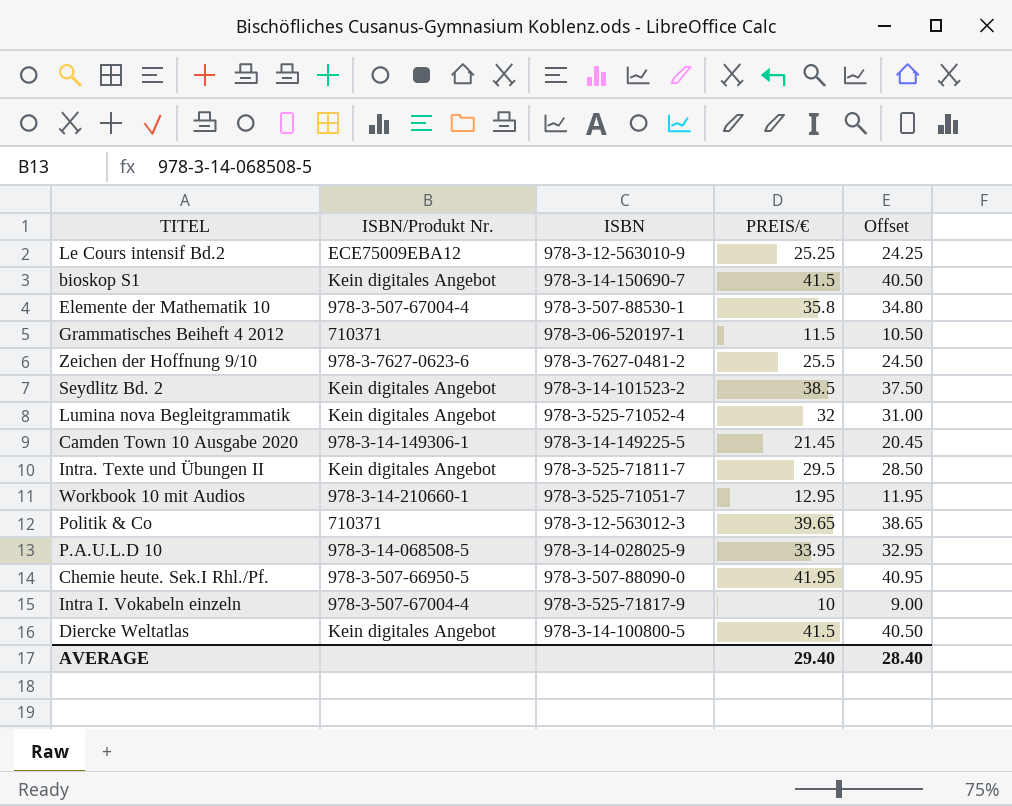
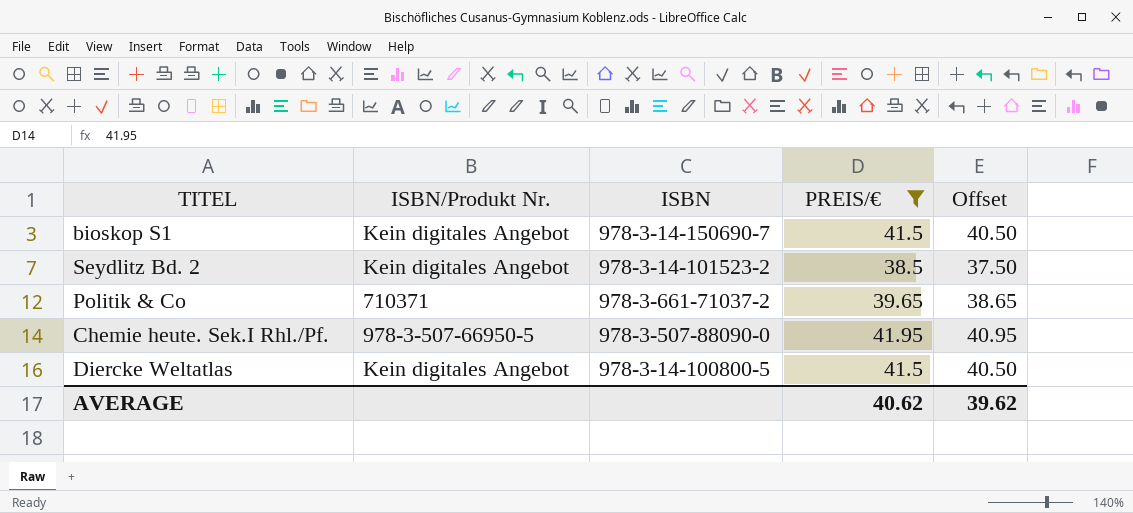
filter: none -> PREIS/€ >= 38.5
Politik & Co | ISBN: 978-3-12-563012-3 -> 978-3-661-71037-2
AVERAGE | PREIS/€: 29.40 -> 40.62
AVERAGE | Offset: 28.40 -> 39.62

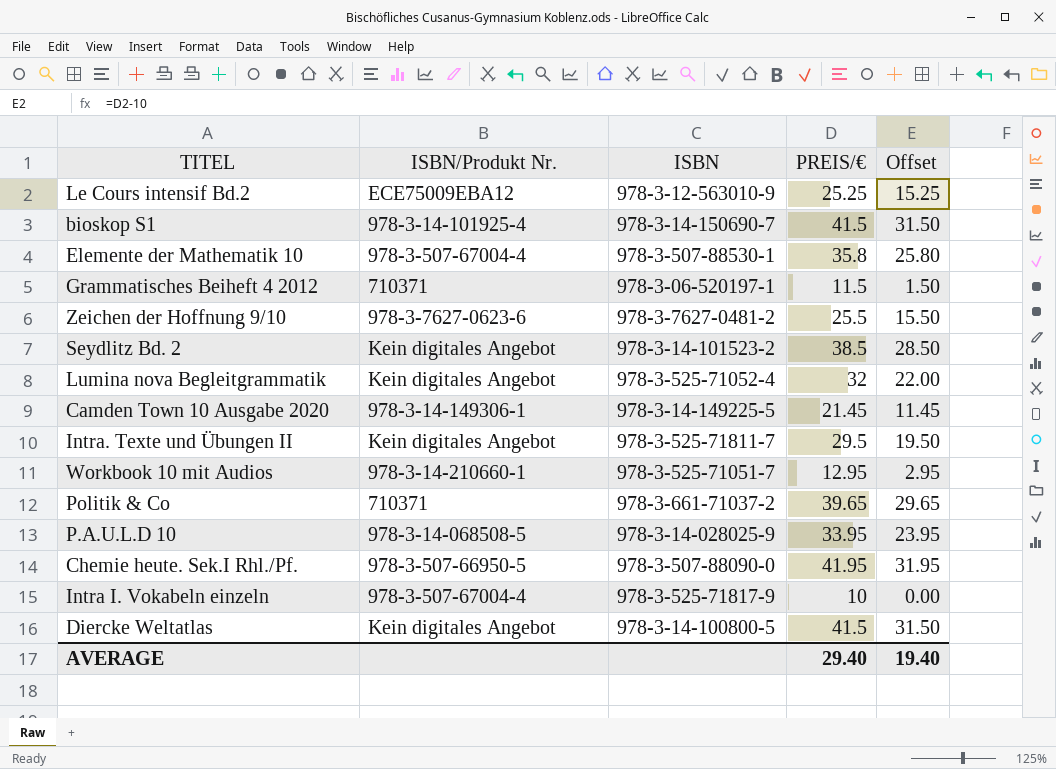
filter: PREIS/€ >= 38.5 -> none
column Offset | formula: [PREIS/€] - 1 -> [PREIS/€] - 10
bioskop S1 | ISBN/Produkt Nr.: Kein digitales Angebot -> 978-3-14-101925-4
AVERAGE | PREIS/€: 40.62 -> 29.40
AVERAGE | Offset: 39.62 -> 19.40

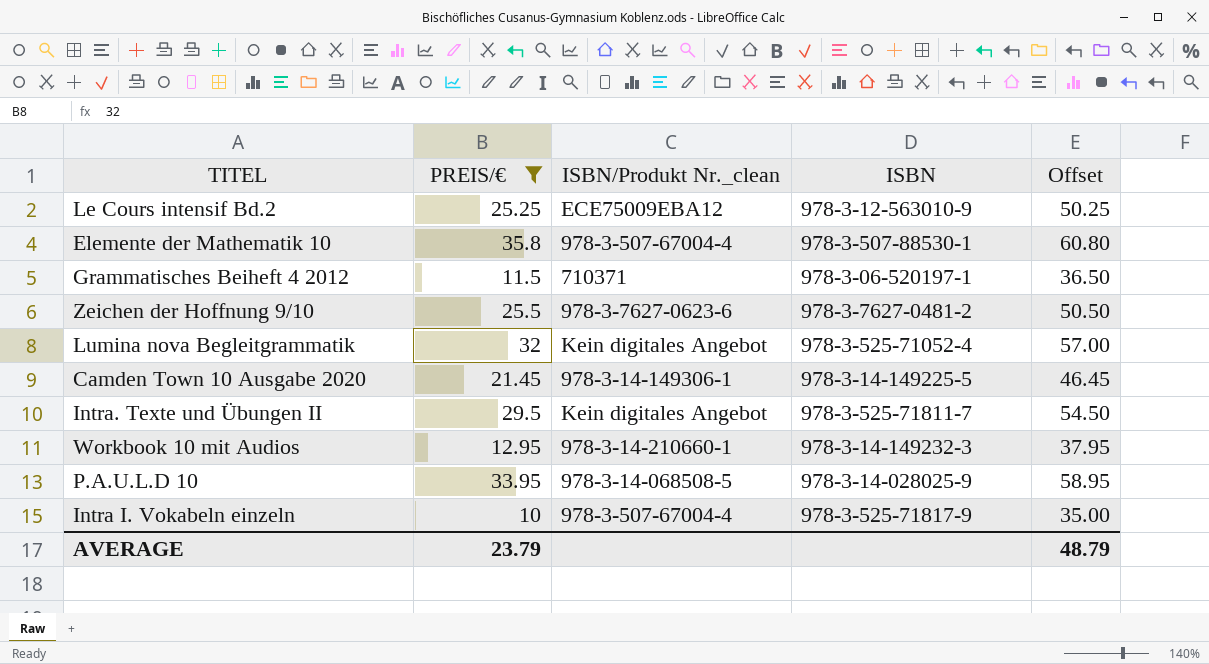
filter: none -> PREIS/€ <= 35.8
column PREIS/€ | position: 4 -> 2
column name: ISBN/Produkt Nr. -> ISBN/Produkt Nr._clean
column Offset | formula: [PREIS/€] - 10 -> [PREIS/€] + 25
Workbook 10 mit Audios | ISBN: 978-3-525-71051-7 -> 978-3-14-149232-3
AVERAGE | PREIS/€: 29.40 -> 23.79
AVERAGE | Offset: 19.40 -> 48.79

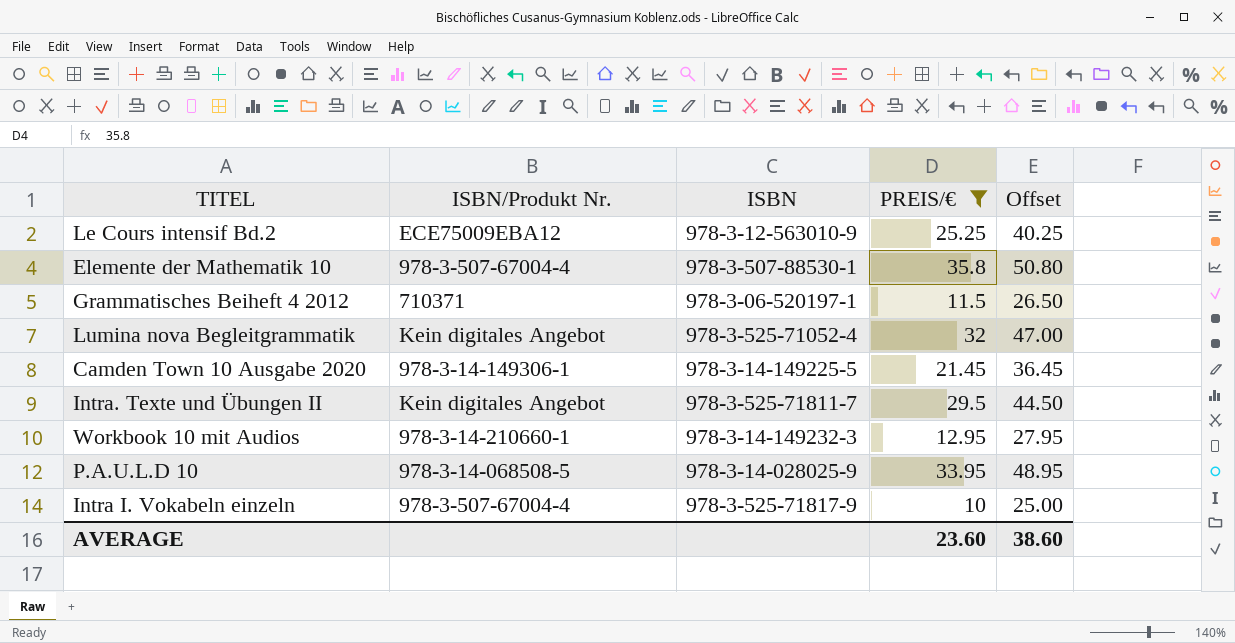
column name: ISBN/Produkt Nr._clean -> ISBN/Produkt Nr.
column PREIS/€ | position: 2 -> 4
column Offset | formula: [PREIS/€] + 25 -> [PREIS/€] + 15
row Zeichen der Hoffnung 9/10: 25.5 | 978-3-7627-0623-6 | 978-3-7627-0481-2 | 50.50 -> none
AVERAGE | PREIS/€: 23.79 -> 23.60
AVERAGE | Offset: 48.79 -> 38.60

